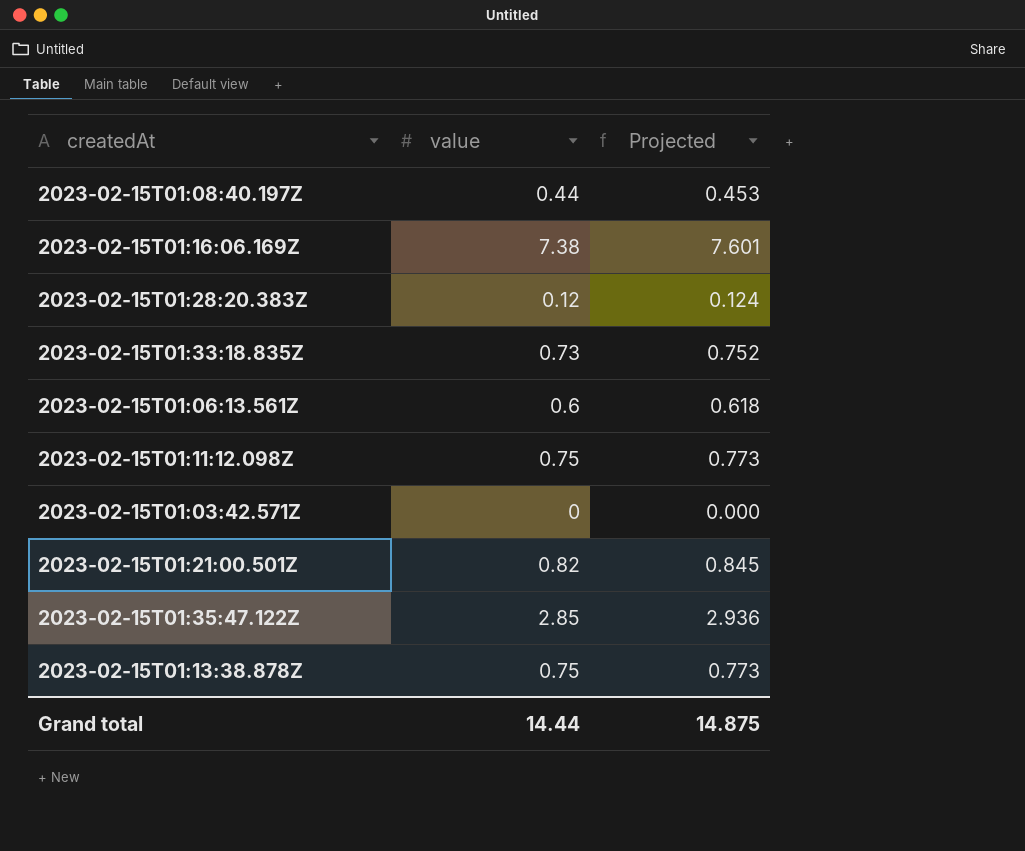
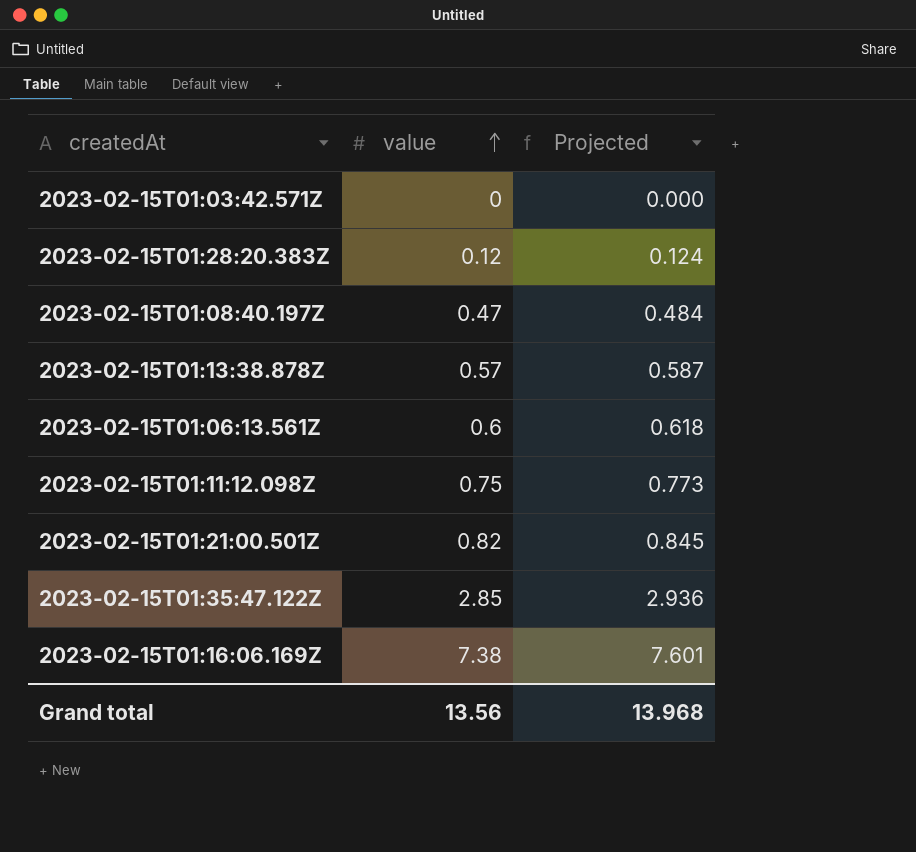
row order: none -> value ascending
row 2023-02-15T01:33:18.835Z: 0.73 | 0.752 -> none
2023-02-15T01:08:40.197Z | value: 0.44 -> 0.47
2023-02-15T01:08:40.197Z | Projected: 0.453 -> 0.484
2023-02-15T01:13:38.878Z | value: 0.75 -> 0.57
2023-02-15T01:13:38.878Z | Projected: 0.773 -> 0.587
Grand total | value: 14.44 -> 13.56
Grand total | Projected: 14.875 -> 13.968

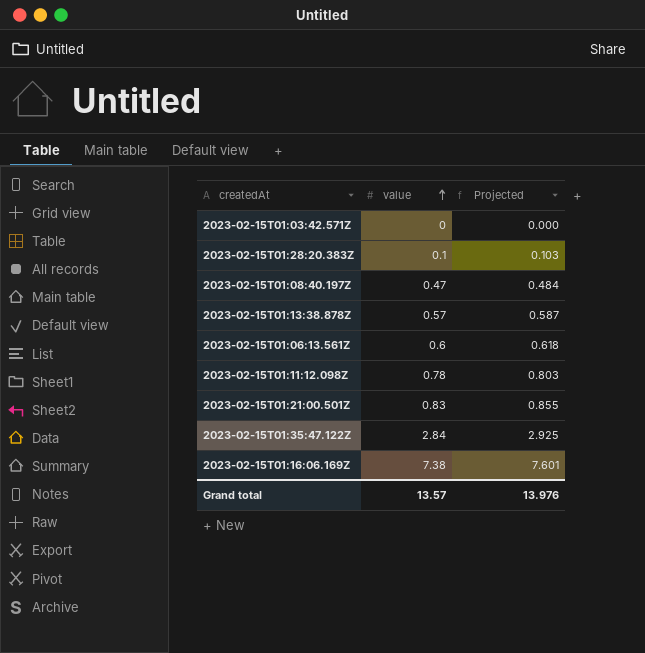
2023-02-15T01:28:20.383Z | value: 0.12 -> 0.1
2023-02-15T01:28:20.383Z | Projected: 0.124 -> 0.103
2023-02-15T01:11:12.098Z | value: 0.75 -> 0.78
2023-02-15T01:11:12.098Z | Projected: 0.773 -> 0.803
2023-02-15T01:21:00.501Z | value: 0.82 -> 0.83
2023-02-15T01:21:00.501Z | Projected: 0.845 -> 0.855
2023-02-15T01:35:47.122Z | value: 2.85 -> 2.84
2023-02-15T01:35:47.122Z | Projected: 2.936 -> 2.925
Grand total | value: 13.56 -> 13.57
Grand total | Projected: 13.968 -> 13.976

